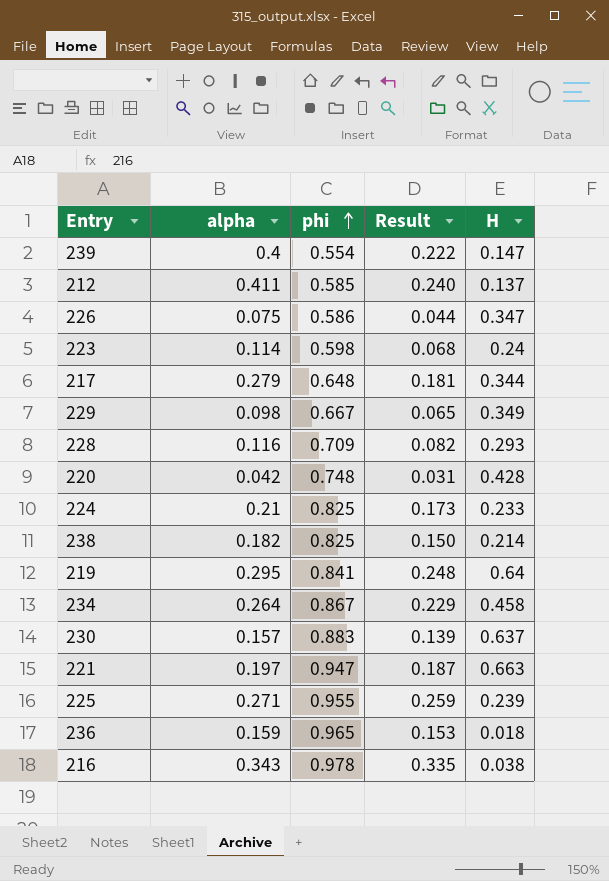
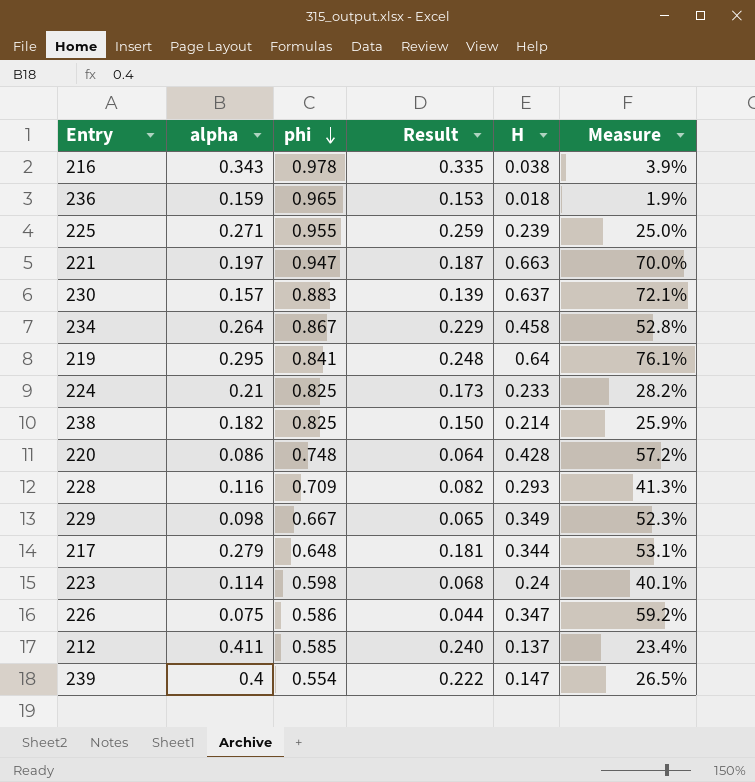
row order: phi ascending -> phi descending
column Measure | formula: none -> [H] / [phi]
220 | alpha: 0.042 -> 0.086
220 | Result: 0.031 -> 0.064

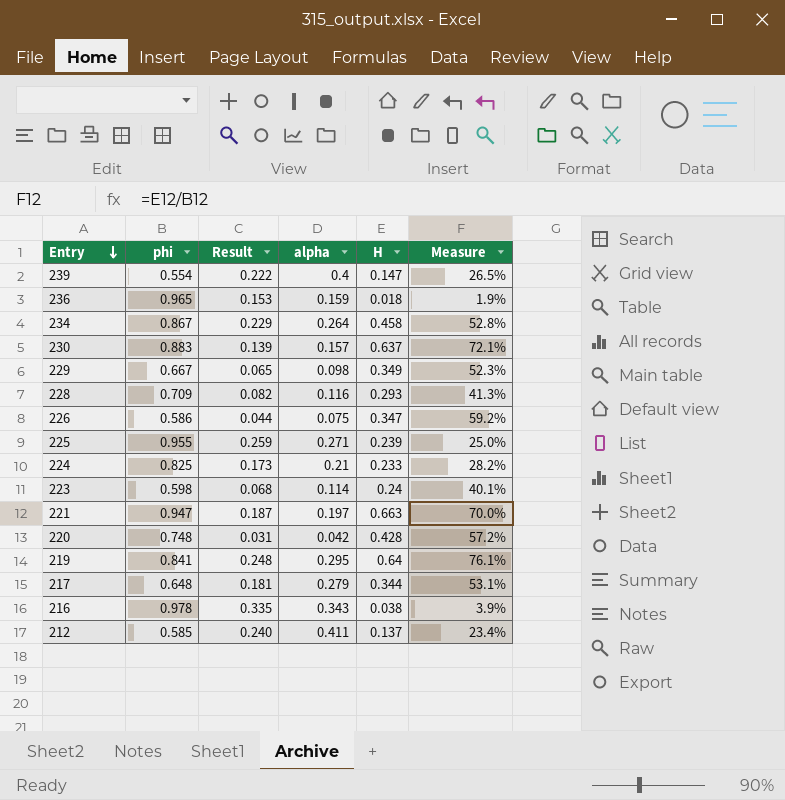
row order: phi descending -> Entry descending
column alpha | position: 2 -> 4
row 238: 0.182 | 0.825 | 0.150 | 0.214 | 25.9% -> none
220 | Result: 0.064 -> 0.031
220 | alpha: 0.086 -> 0.042

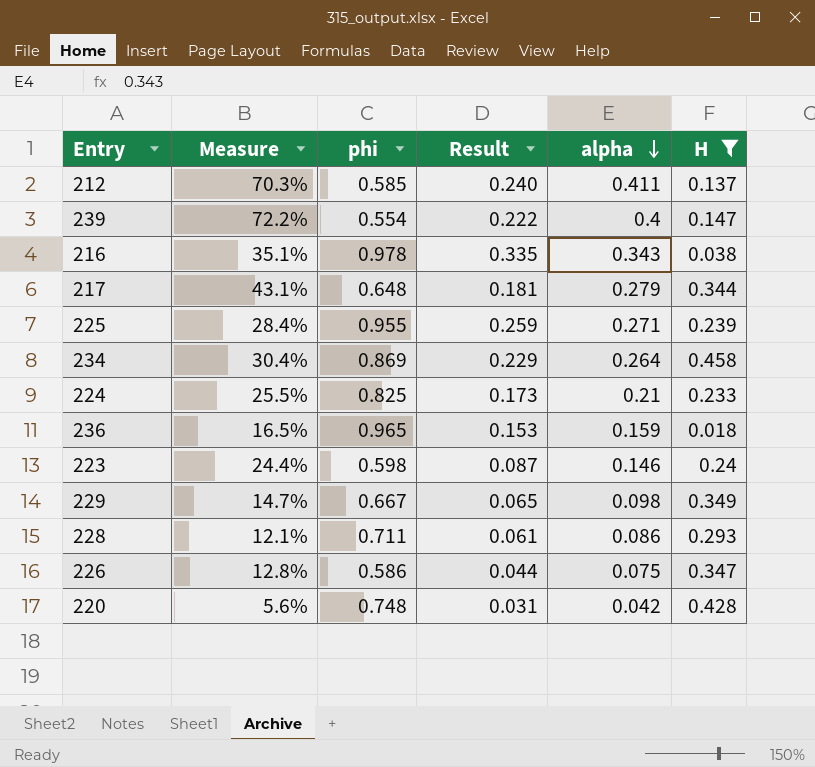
filter: none -> H <= 0.458
row order: Entry descending -> alpha descending
column Measure | formula: [H] / [phi] -> [alpha] / [phi]
column Measure | position: 6 -> 2
234 | phi: 0.867 -> 0.869
223 | Result: 0.068 -> 0.087
223 | alpha: 0.114 -> 0.146
228 | phi: 0.709 -> 0.711
228 | Result: 0.082 -> 0.061
228 | alpha: 0.116 -> 0.086

